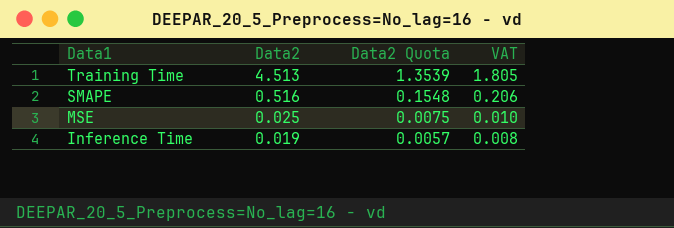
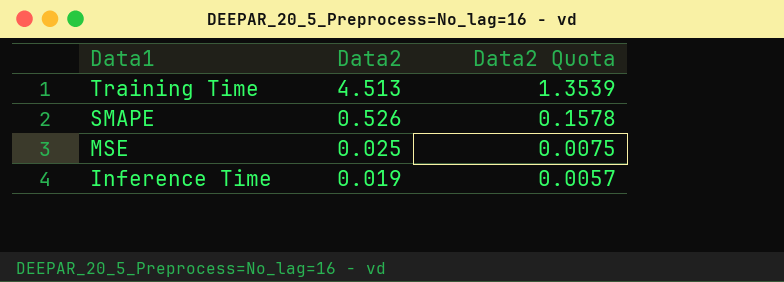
column VAT | formula: [Data2] * 0.4 -> none
SMAPE | Data2: 0.516 -> 0.526
SMAPE | Data2 Quota: 0.1548 -> 0.1578

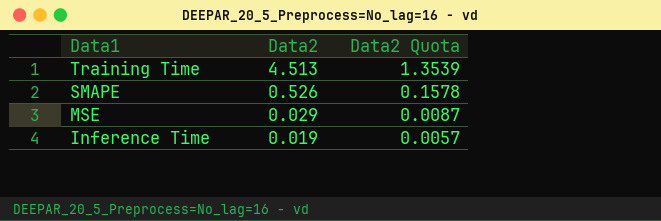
MSE | Data2: 0.025 -> 0.029
MSE | Data2 Quota: 0.0075 -> 0.0087

